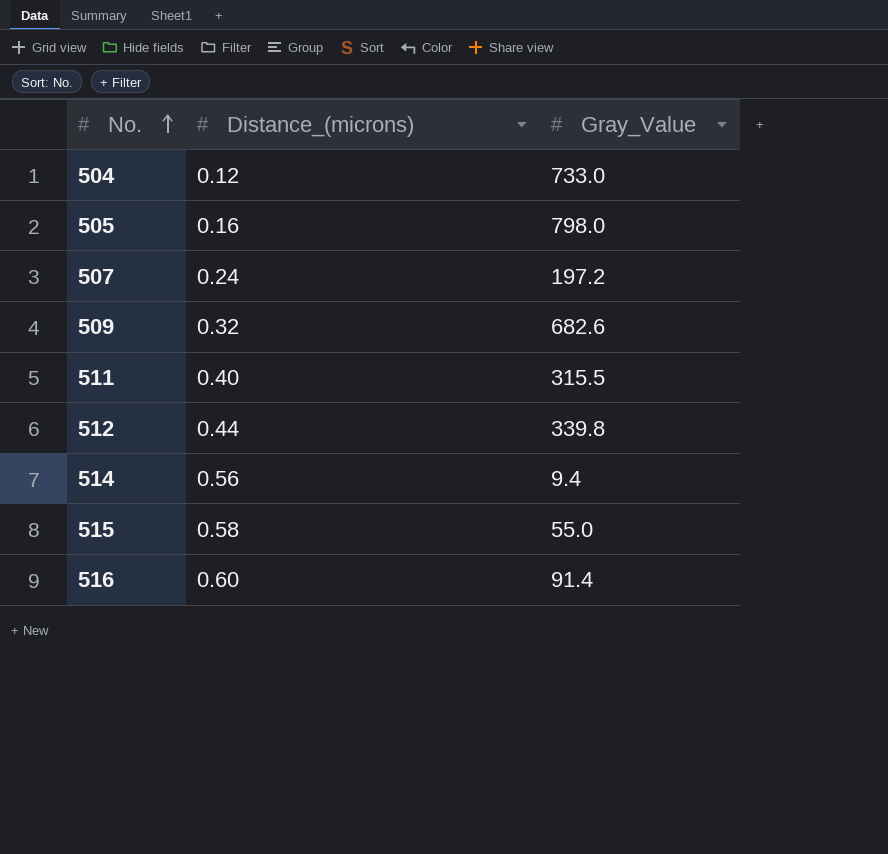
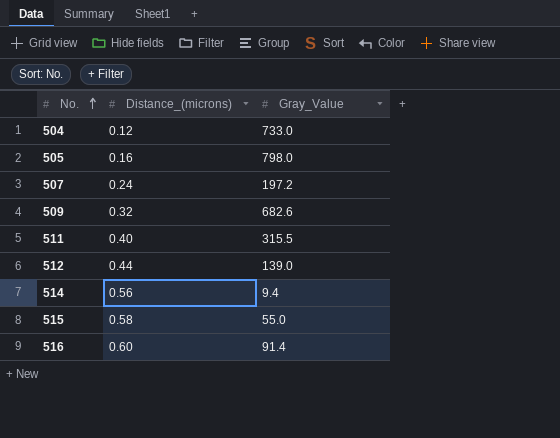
512 | Gray_Value: 339.8 -> 139.0

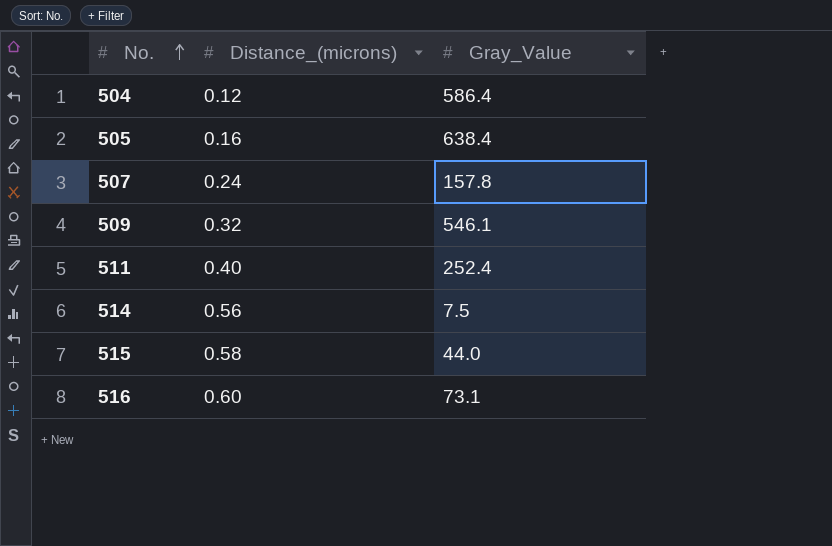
row 512: 0.44 | 139.0 -> none
504 | Gray_Value: 733.0 -> 586.4
505 | Gray_Value: 798.0 -> 638.4
507 | Gray_Value: 197.2 -> 157.8
509 | Gray_Value: 682.6 -> 546.1
511 | Gray_Value: 315.5 -> 252.4
514 | Gray_Value: 9.4 -> 7.5
515 | Gray_Value: 55.0 -> 44.0
516 | Gray_Value: 91.4 -> 73.1

